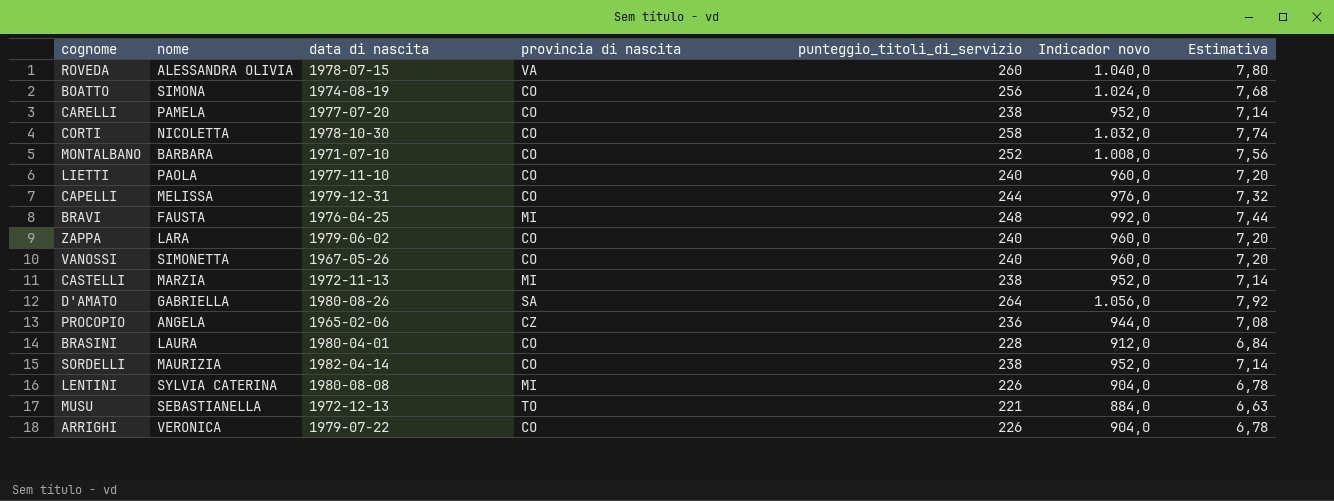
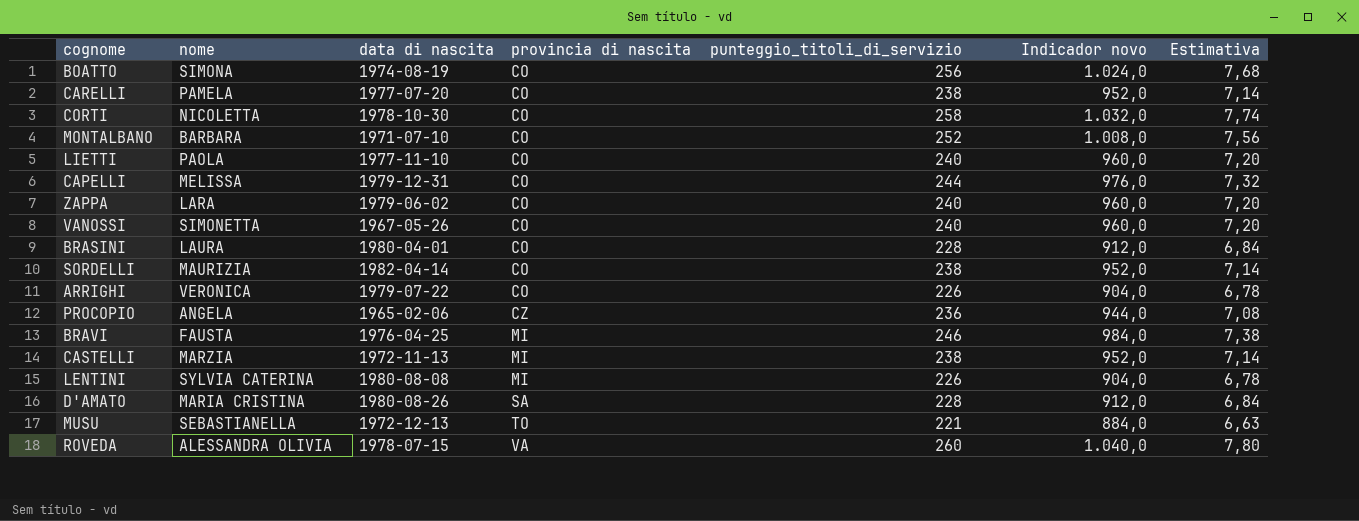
row order: none -> provincia di nascita ascending
BRAVI | punteggio_titoli_di_servizio: 248 -> 246
BRAVI | Indicador novo: 992,0 -> 984,0
BRAVI | Estimativa: 7,44 -> 7,38
D'AMATO | nome: GABRIELLA -> MARIA CRISTINA
D'AMATO | punteggio_titoli_di_servizio: 264 -> 228
D'AMATO | Indicador novo: 1.056,0 -> 912,0
D'AMATO | Estimativa: 7,92 -> 6,84

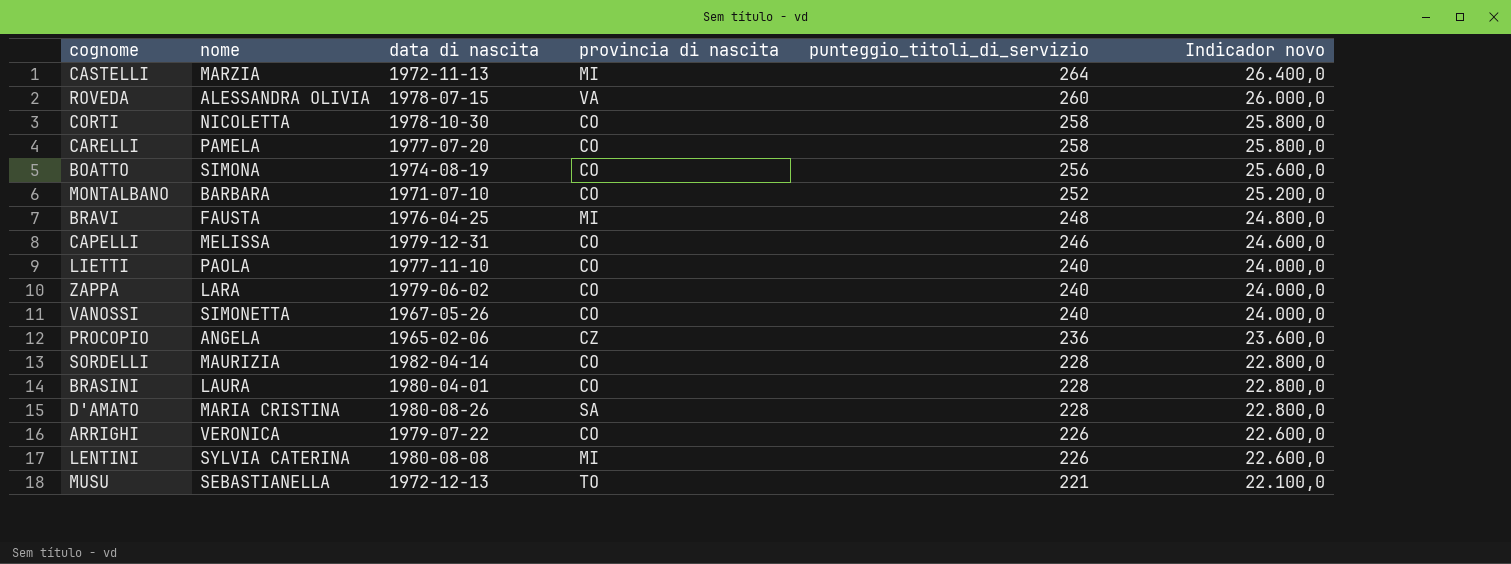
row order: provincia di nascita ascending -> punteggio_titoli_di_servizio descending
column Estimativa | formula: [punteggio_titoli_di_servizio] * 0,03 -> none
column Indicador novo | formula: [punteggio_titoli_di_servizio] * 4 -> [punteggio_titoli_di_servizio] * 100
CASTELLI | punteggio_titoli_di_servizio: 238 -> 264
CARELLI | punteggio_titoli_di_servizio: 238 -> 258
BRAVI | punteggio_titoli_di_servizio: 246 -> 248
CAPELLI | punteggio_titoli_di_servizio: 244 -> 246
SORDELLI | punteggio_titoli_di_servizio: 238 -> 228

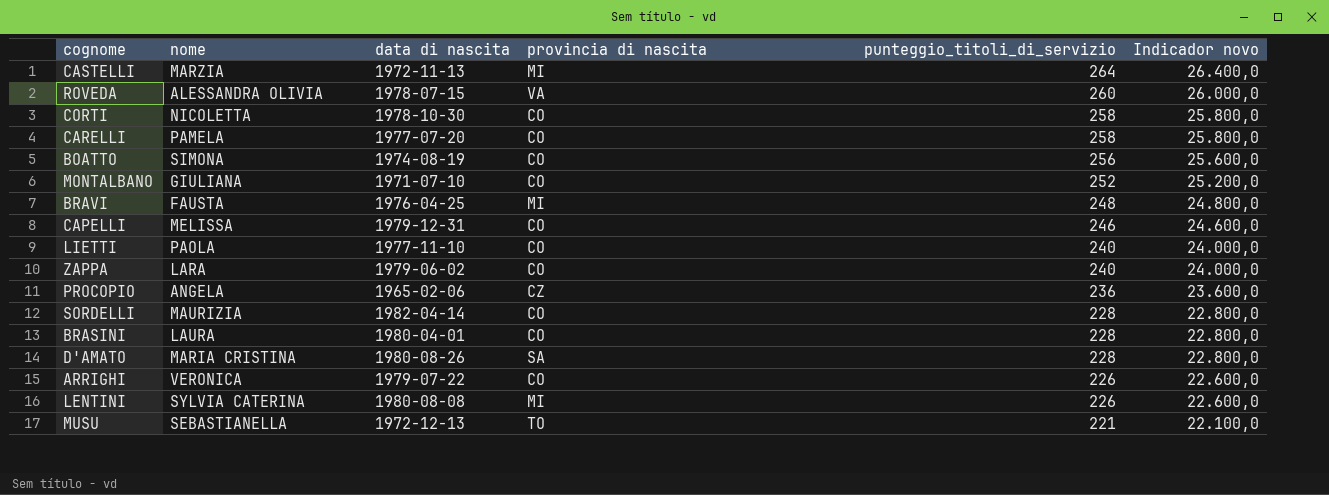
row VANOSSI: SIMONETTA | 1967-05-26 | CO | 240 | 24.000,0 -> none
MONTALBANO | nome: BARBARA -> GIULIANA

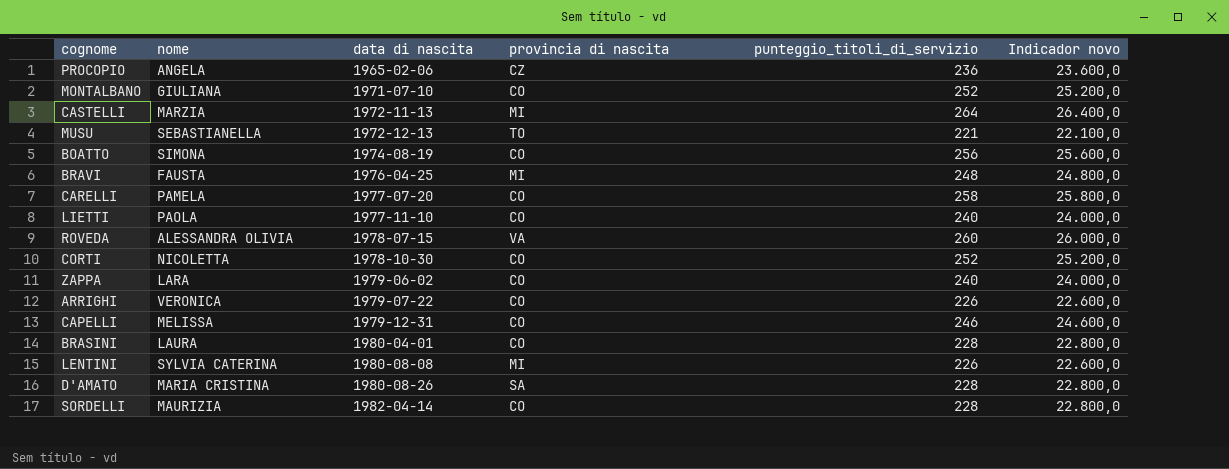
row order: punteggio_titoli_di_servizio descending -> data di nascita ascending
CORTI | punteggio_titoli_di_servizio: 258 -> 252
CORTI | Indicador novo: 25.800,0 -> 25.200,0

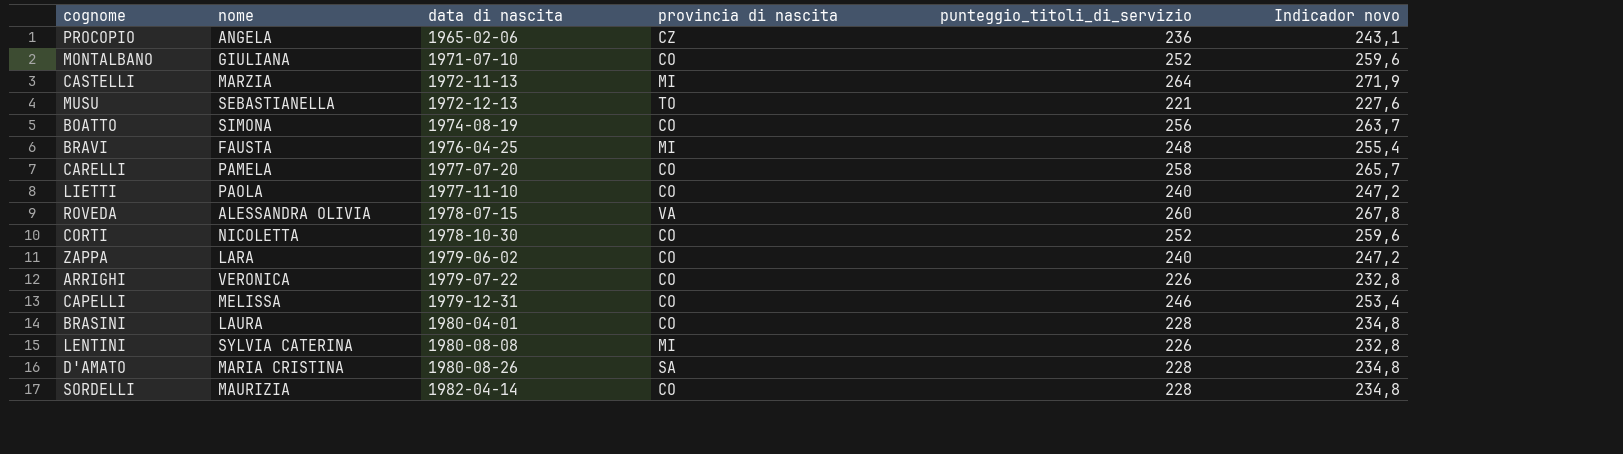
column Indicador novo | formula: [punteggio_titoli_di_servizio] * 100 -> [punteggio_titoli_di_servizio] * 1,03

